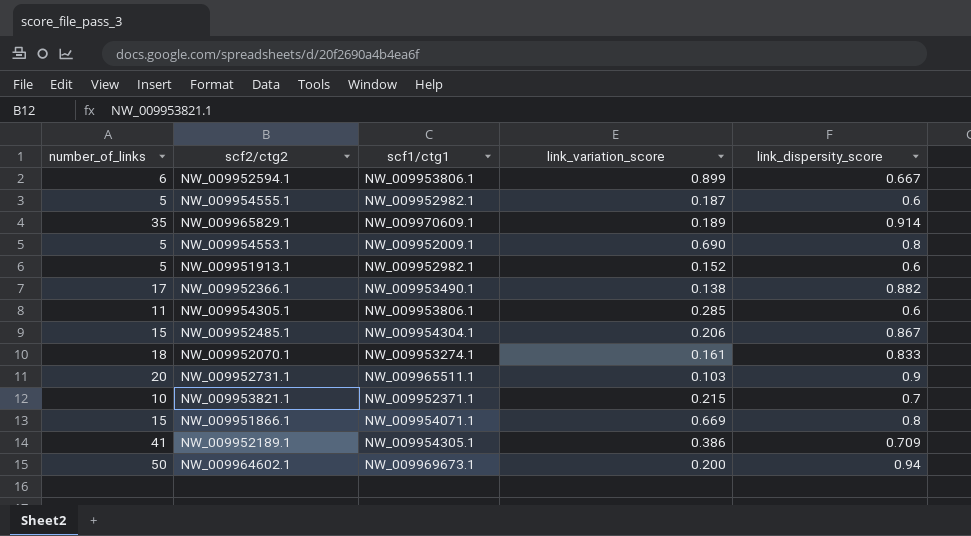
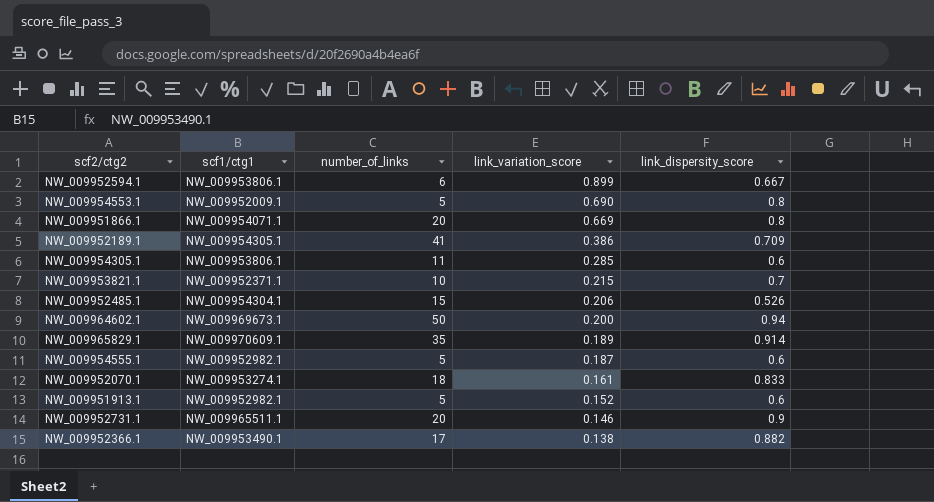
row order: none -> link_variation_score descending
column number_of_links | position: 1 -> 3
NW_009951866.1 | number_of_links: 15 -> 20
NW_009952485.1 | link_dispersity_score: 0.867 -> 0.526
NW_009952731.1 | link_variation_score: 0.103 -> 0.146

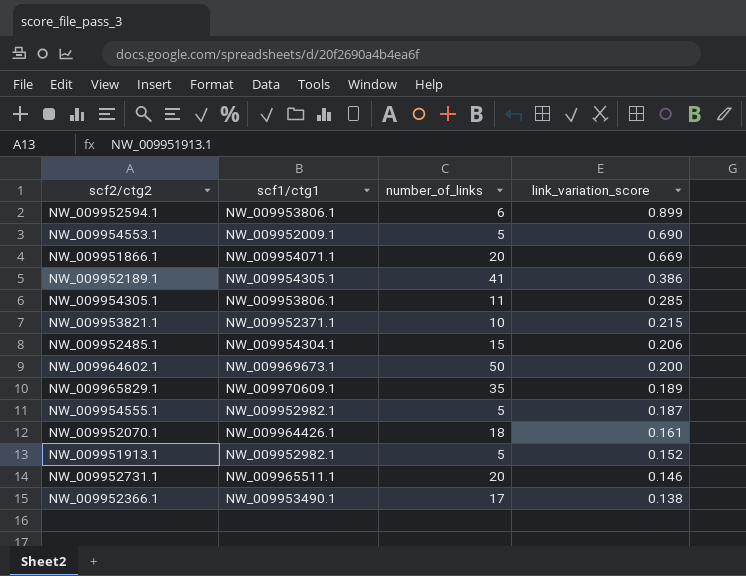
column link_dispersity_score | position: 5 -> none
NW_009952070.1 | scf1/ctg1: NW_009953274.1 -> NW_009964426.1

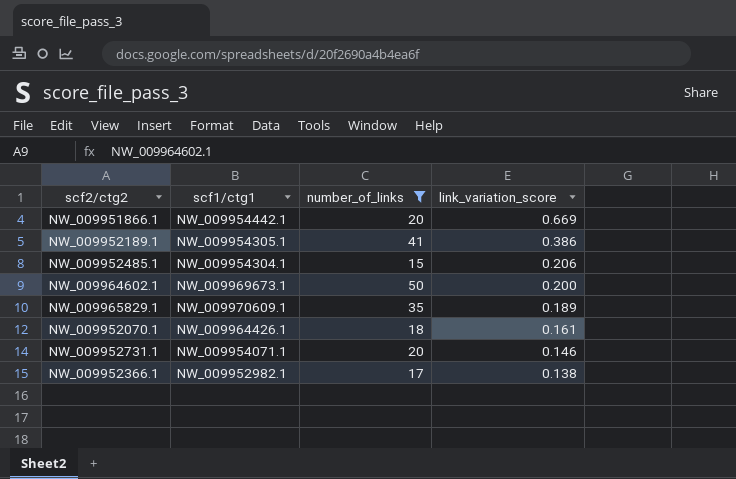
filter: none -> number_of_links >= 15
NW_009951866.1 | scf1/ctg1: NW_009954071.1 -> NW_009954442.1
NW_009952731.1 | scf1/ctg1: NW_009965511.1 -> NW_009954071.1
NW_009952366.1 | scf1/ctg1: NW_009953490.1 -> NW_009952982.1

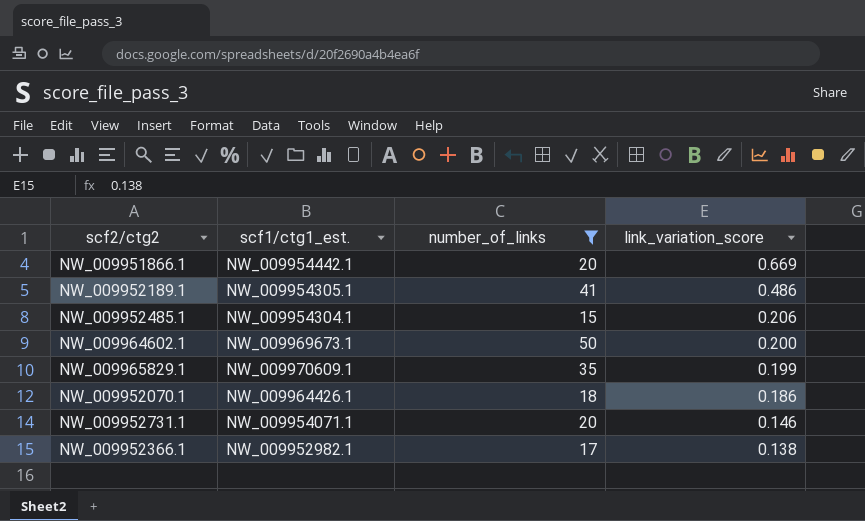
column name: scf1/ctg1 -> scf1/ctg1_est.
NW_009952189.1 | link_variation_score: 0.386 -> 0.486
NW_009965829.1 | link_variation_score: 0.189 -> 0.199
NW_009952070.1 | link_variation_score: 0.161 -> 0.186

